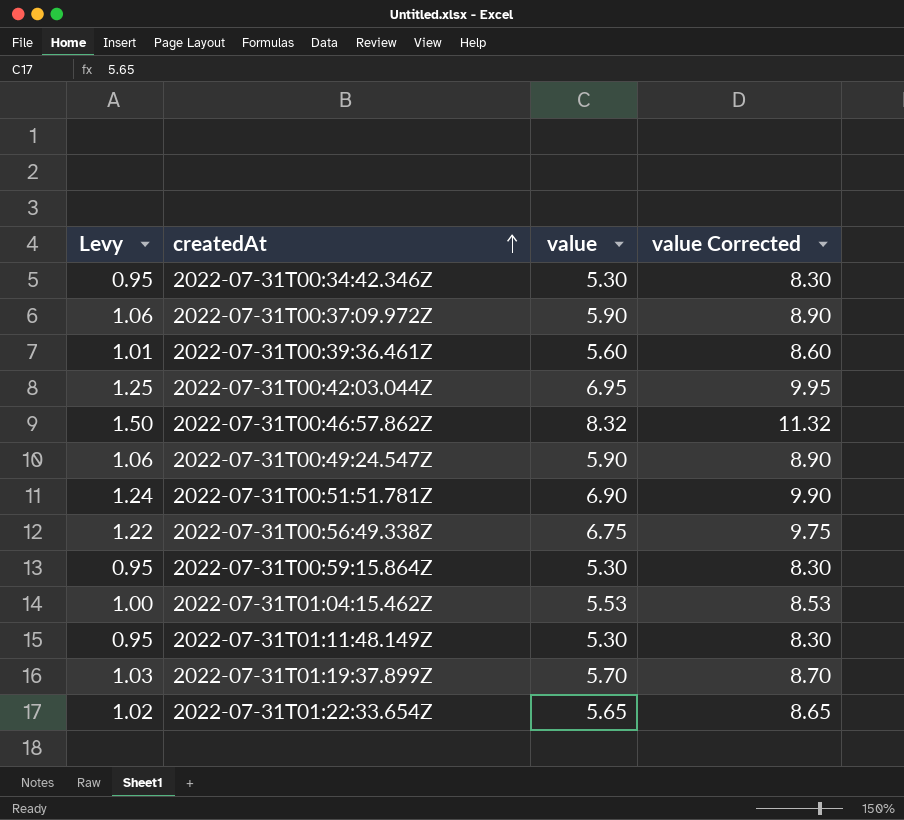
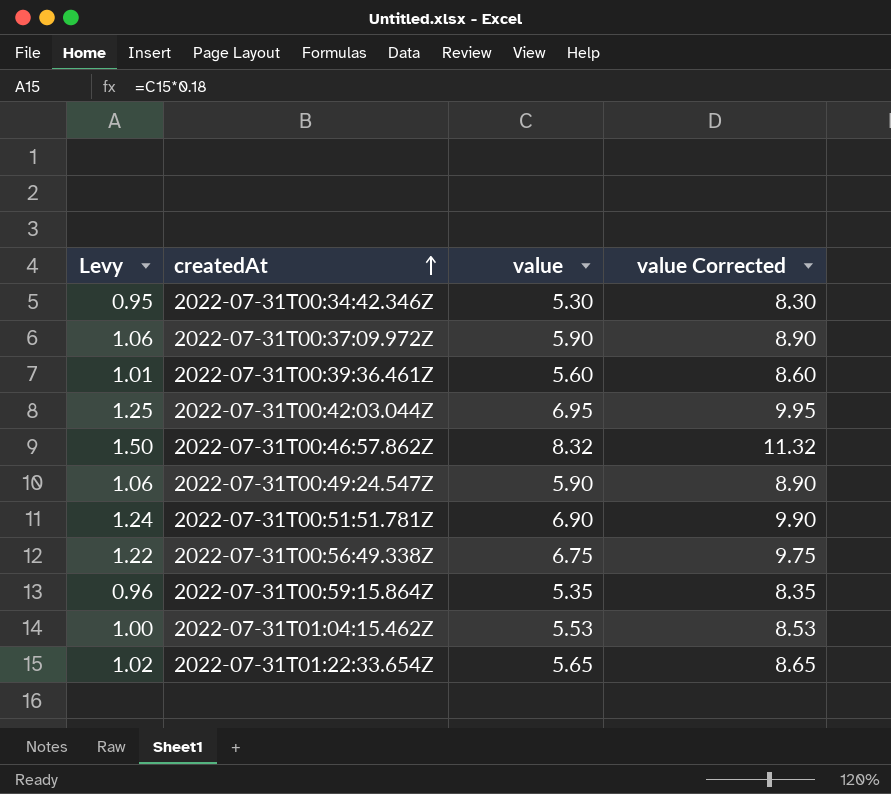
row 2022-07-31T01:11:48.149Z: 0.95 | 5.30 | 8.30 -> none
row 2022-07-31T01:19:37.899Z: 1.03 | 5.70 | 8.70 -> none
2022-07-31T00:59:15.864Z | Levy: 0.95 -> 0.96
2022-07-31T00:59:15.864Z | value: 5.30 -> 5.35
2022-07-31T00:59:15.864Z | value Corrected: 8.30 -> 8.35

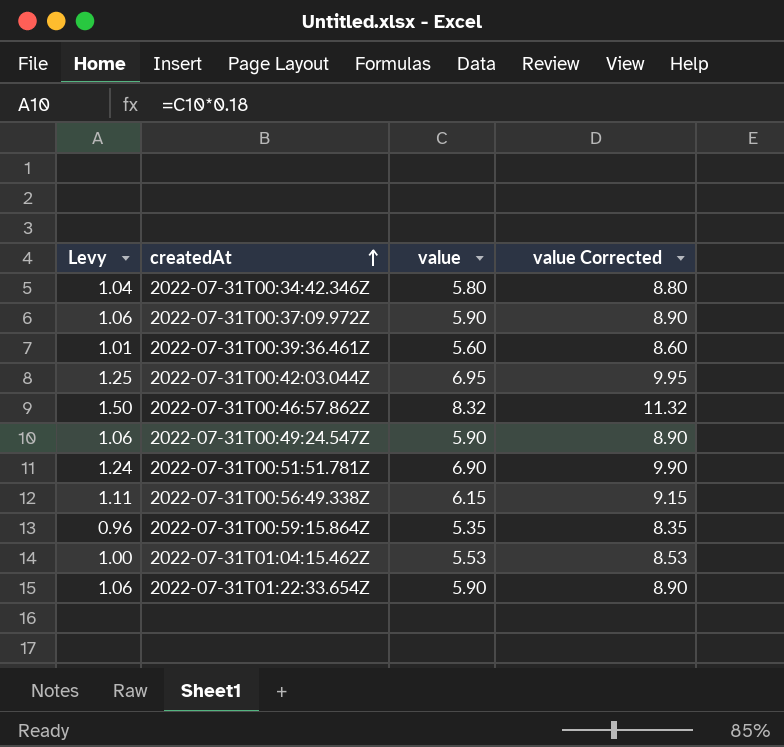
2022-07-31T00:34:42.346Z | Levy: 0.95 -> 1.04
2022-07-31T00:34:42.346Z | value: 5.30 -> 5.80
2022-07-31T00:34:42.346Z | value Corrected: 8.30 -> 8.80
2022-07-31T00:56:49.338Z | Levy: 1.22 -> 1.11
2022-07-31T00:56:49.338Z | value: 6.75 -> 6.15
2022-07-31T00:56:49.338Z | value Corrected: 9.75 -> 9.15
2022-07-31T01:22:33.654Z | Levy: 1.02 -> 1.06
2022-07-31T01:22:33.654Z | value: 5.65 -> 5.90
2022-07-31T01:22:33.654Z | value Corrected: 8.65 -> 8.90

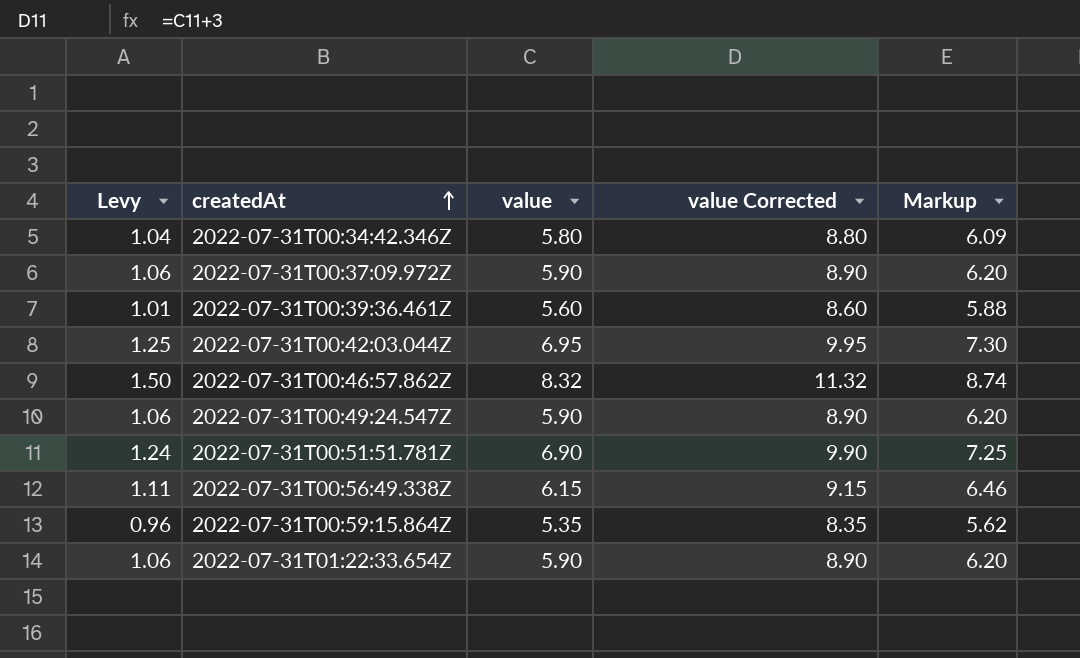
column Markup | formula: none -> [value] * 1.05
row 2022-07-31T01:04:15.462Z: 1.00 | 5.53 | 8.53 -> none

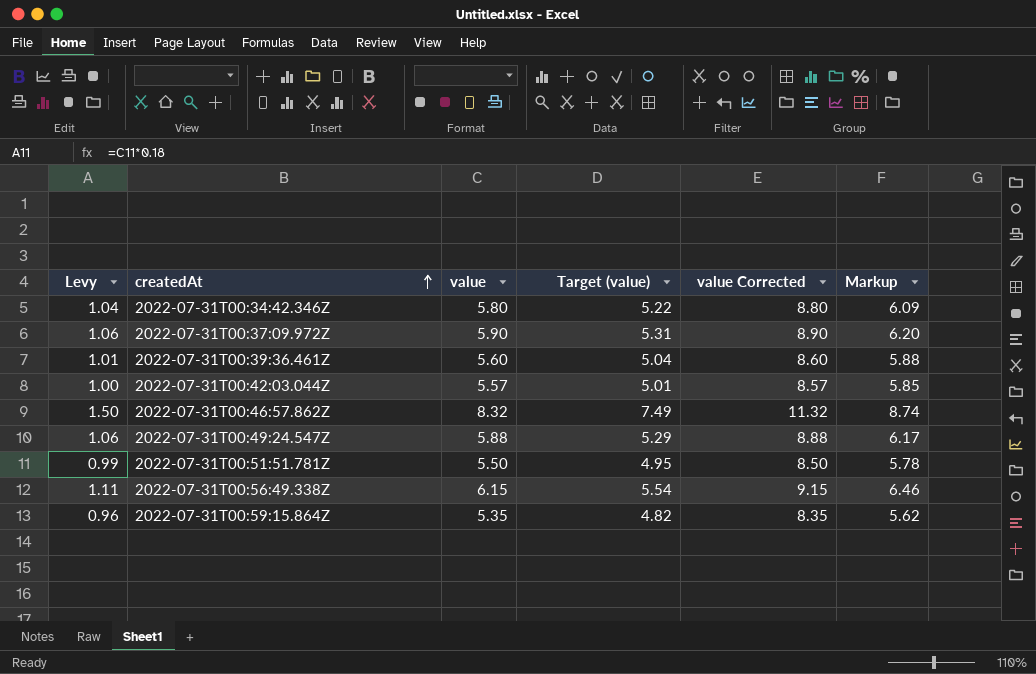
column Target (value) | formula: none -> [value] * 0.9
row 2022-07-31T01:22:33.654Z: 1.06 | 5.90 | 8.90 | 6.20 -> none
2022-07-31T00:42:03.044Z | Levy: 1.25 -> 1.00
2022-07-31T00:42:03.044Z | value: 6.95 -> 5.57
2022-07-31T00:42:03.044Z | value Corrected: 9.95 -> 8.57
2022-07-31T00:42:03.044Z | Markup: 7.30 -> 5.85
2022-07-31T00:49:24.547Z | value: 5.90 -> 5.88
2022-07-31T00:49:24.547Z | value Corrected: 8.90 -> 8.88
2022-07-31T00:49:24.547Z | Markup: 6.20 -> 6.17
2022-07-31T00:51:51.781Z | Levy: 1.24 -> 0.99
2022-07-31T00:51:51.781Z | value: 6.90 -> 5.50
2022-07-31T00:51:51.781Z | value Corrected: 9.90 -> 8.50
2022-07-31T00:51:51.781Z | Markup: 7.25 -> 5.78

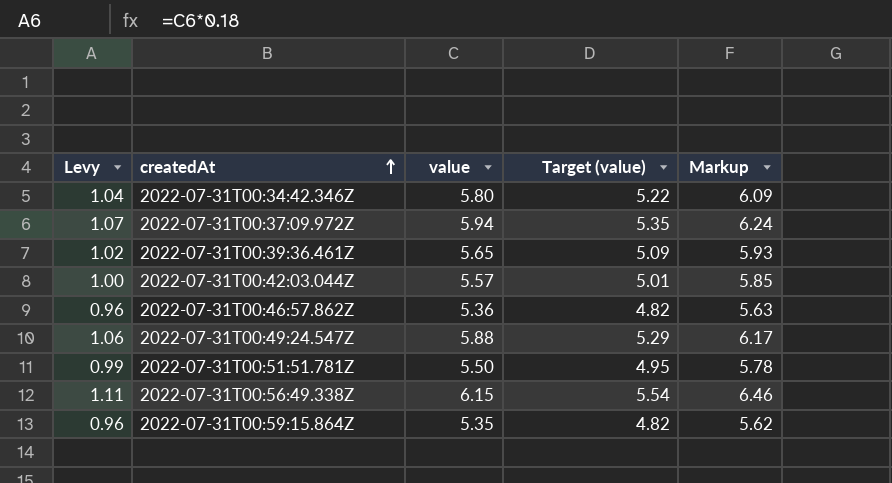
column value Corrected | formula: [value] + 3 -> none
2022-07-31T00:37:09.972Z | Levy: 1.06 -> 1.07
2022-07-31T00:37:09.972Z | value: 5.90 -> 5.94
2022-07-31T00:37:09.972Z | Target (value): 5.31 -> 5.35
2022-07-31T00:37:09.972Z | Markup: 6.20 -> 6.24
2022-07-31T00:39:36.461Z | Levy: 1.01 -> 1.02
2022-07-31T00:39:36.461Z | value: 5.60 -> 5.65
2022-07-31T00:39:36.461Z | Target (value): 5.04 -> 5.09
2022-07-31T00:39:36.461Z | Markup: 5.88 -> 5.93
2022-07-31T00:46:57.862Z | Levy: 1.50 -> 0.96
2022-07-31T00:46:57.862Z | value: 8.32 -> 5.36
2022-07-31T00:46:57.862Z | Target (value): 7.49 -> 4.82
2022-07-31T00:46:57.862Z | Markup: 8.74 -> 5.63

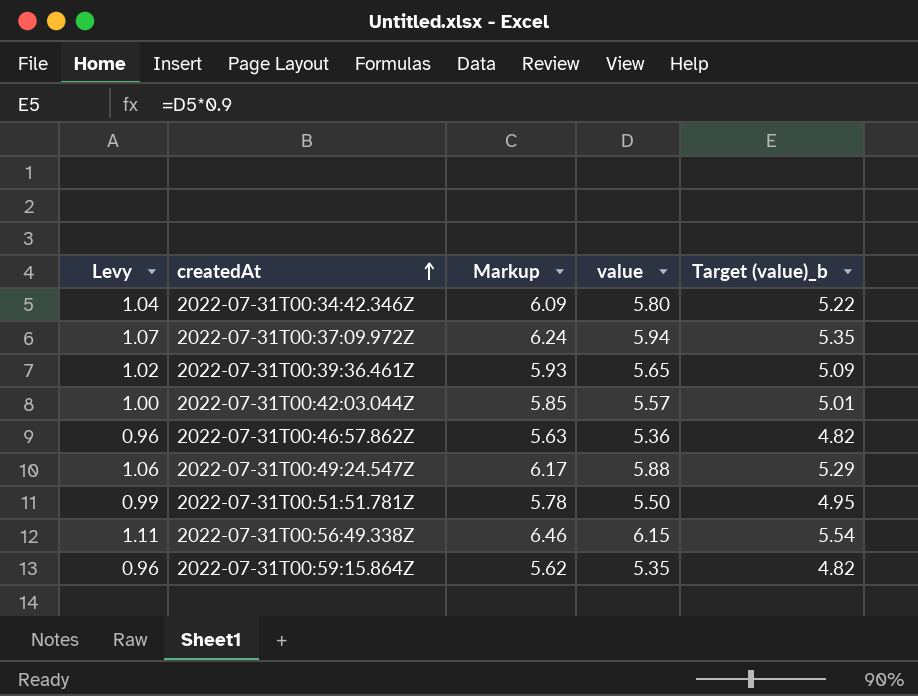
column Markup | position: 5 -> 3
column name: Target (value) -> Target (value)_b

